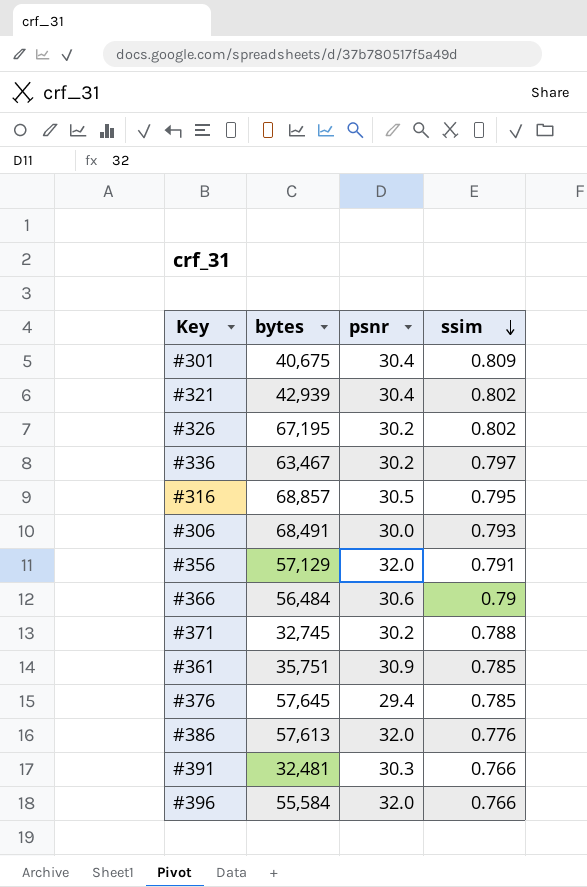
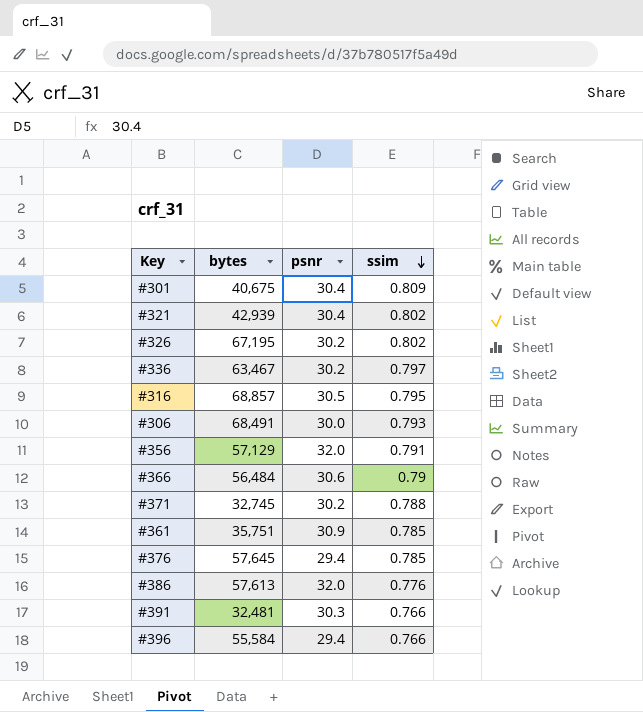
#396 | psnr: 32.0 -> 29.4

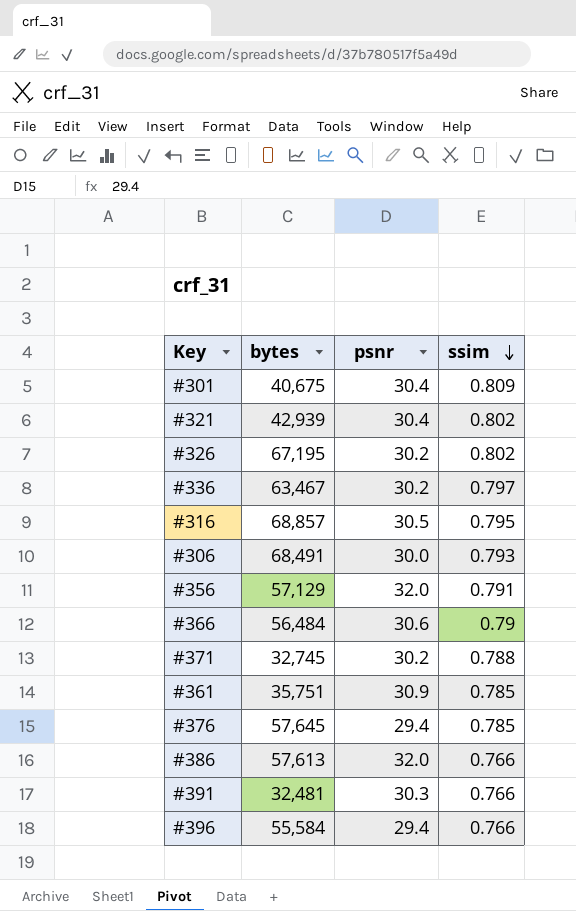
#386 | ssim: 0.776 -> 0.766

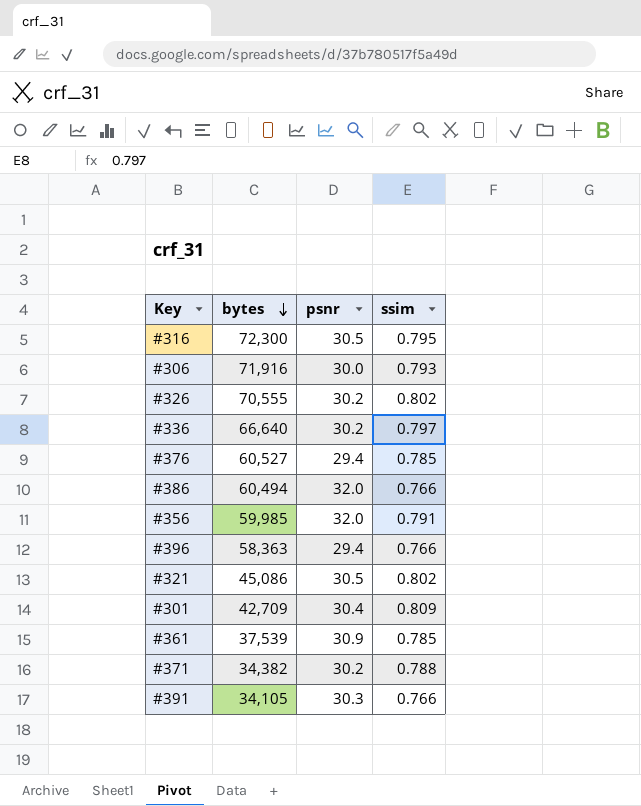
row order: ssim descending -> bytes descending
row #366: 56,484 | 30.6 | 0.79 -> none
#316 | bytes: 68,857 -> 72,300
#306 | bytes: 68,491 -> 71,916
#326 | bytes: 67,195 -> 70,555
#336 | bytes: 63,467 -> 66,640
#376 | bytes: 57,645 -> 60,527
#386 | bytes: 57,613 -> 60,494
#356 | bytes: 57,129 -> 59,985
#396 | bytes: 55,584 -> 58,363
#321 | bytes: 42,939 -> 45,086
#321 | psnr: 30.4 -> 30.5
#301 | bytes: 40,675 -> 42,709
#361 | bytes: 35,751 -> 37,539
#371 | bytes: 32,745 -> 34,382
#391 | bytes: 32,481 -> 34,105

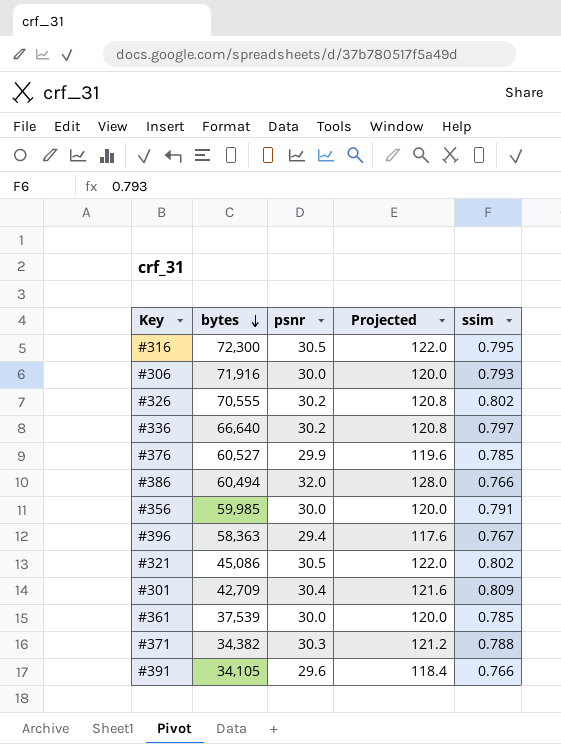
column Projected | formula: none -> [psnr] * 4
#376 | psnr: 29.4 -> 29.9
#356 | psnr: 32.0 -> 30.0
#396 | ssim: 0.766 -> 0.767
#361 | psnr: 30.9 -> 30.0
#371 | psnr: 30.2 -> 30.3
#391 | psnr: 30.3 -> 29.6

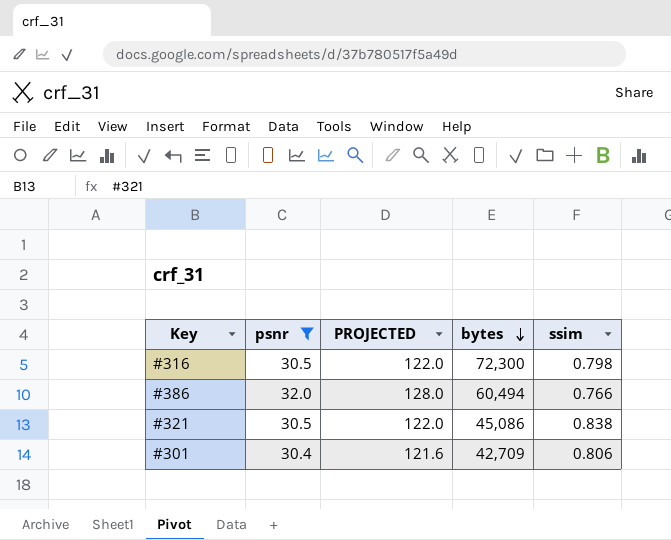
filter: none -> psnr >= 30.4
column name: Projected -> PROJECTED
column bytes | position: 2 -> 4
#316 | ssim: 0.795 -> 0.798
#321 | ssim: 0.802 -> 0.838
#301 | ssim: 0.809 -> 0.806

